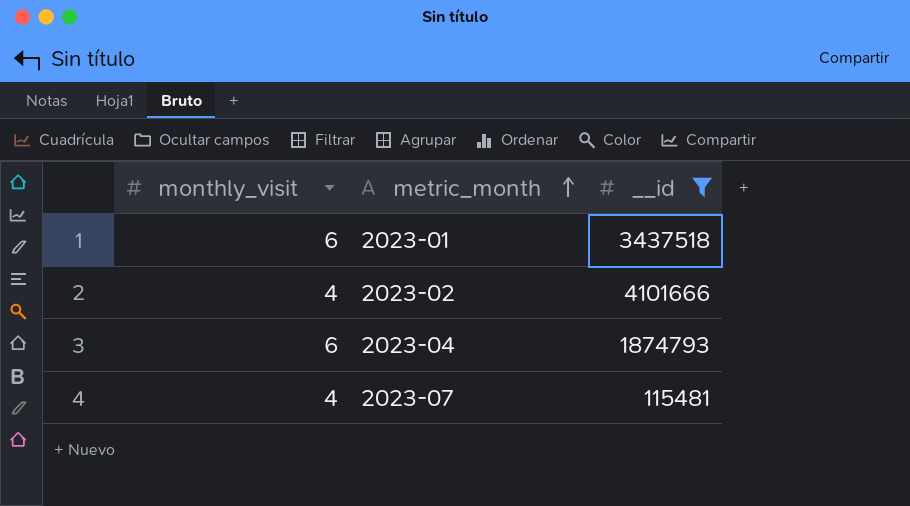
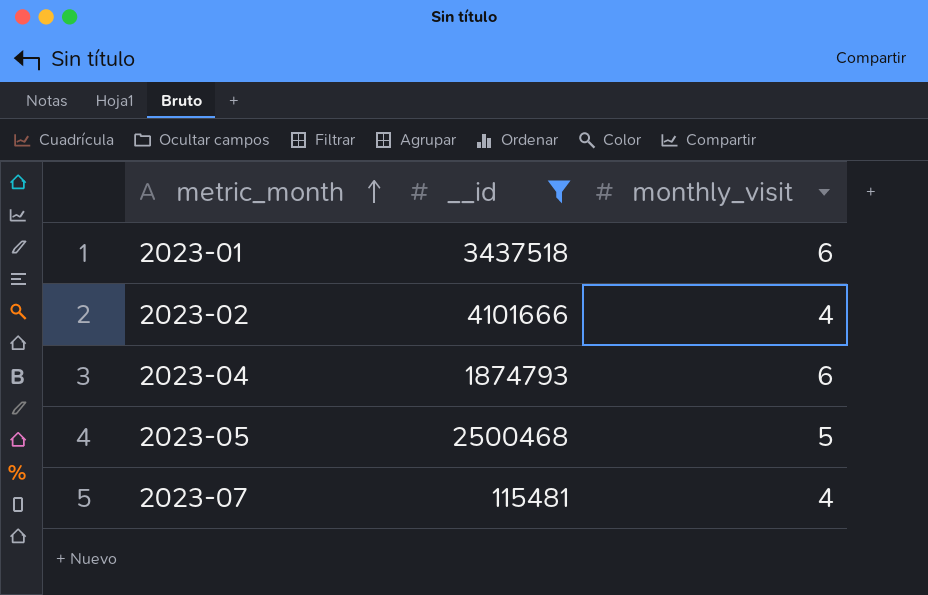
column monthly_visit | position: 1 -> 3
row 2023-05: none -> 2500468 | 5

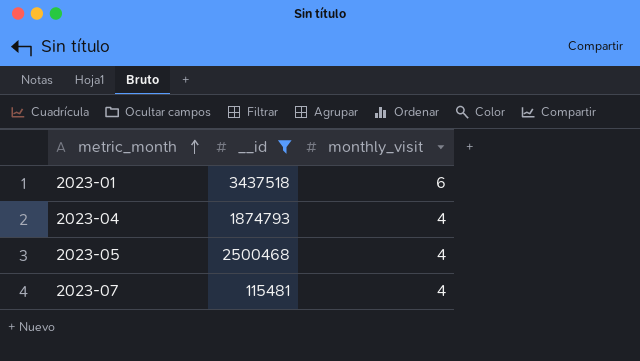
row 2023-02: 4101666 | 4 -> none
2023-04 | monthly_visit: 6 -> 4
2023-05 | monthly_visit: 5 -> 4

